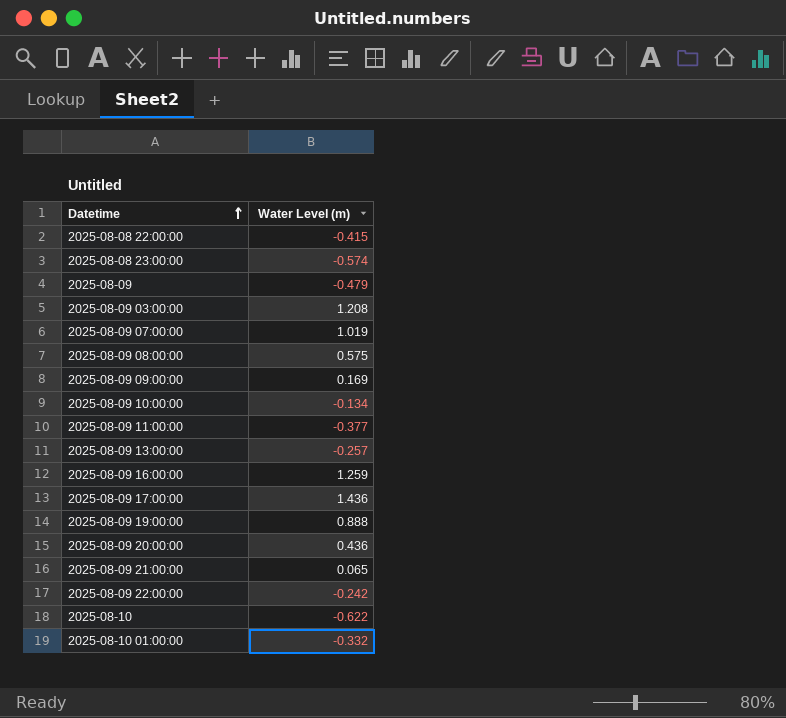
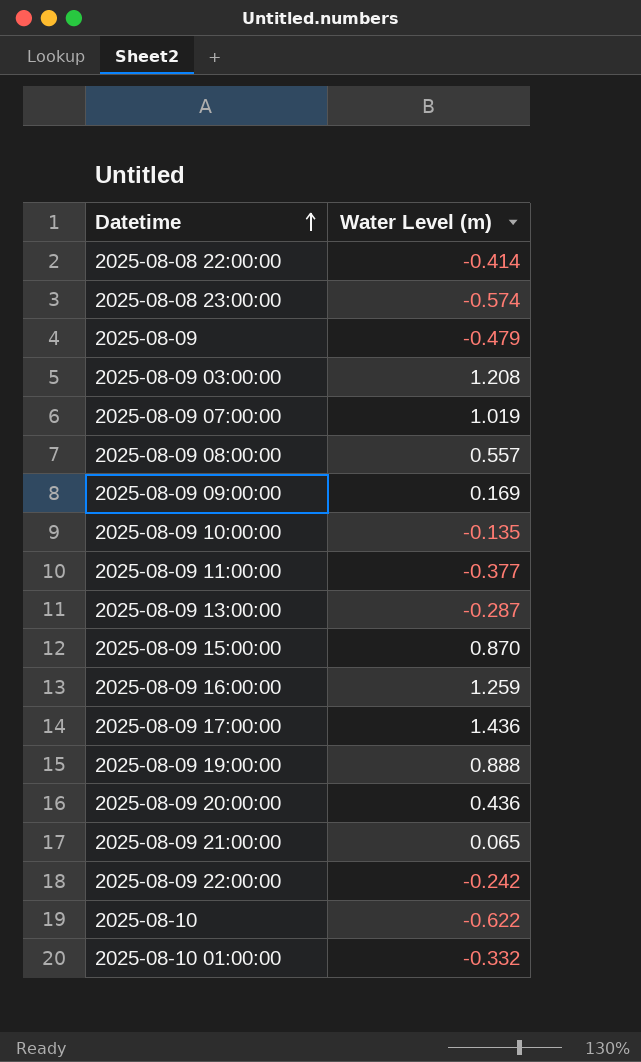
2025-08-08 22:00:00 | Water Level (m): -0.415 -> -0.414
2025-08-09 08:00:00 | Water Level (m): 0.575 -> 0.557
2025-08-09 10:00:00 | Water Level (m): -0.134 -> -0.135
2025-08-09 13:00:00 | Water Level (m): -0.257 -> -0.287
row 2025-08-09 15:00:00: none -> 0.870

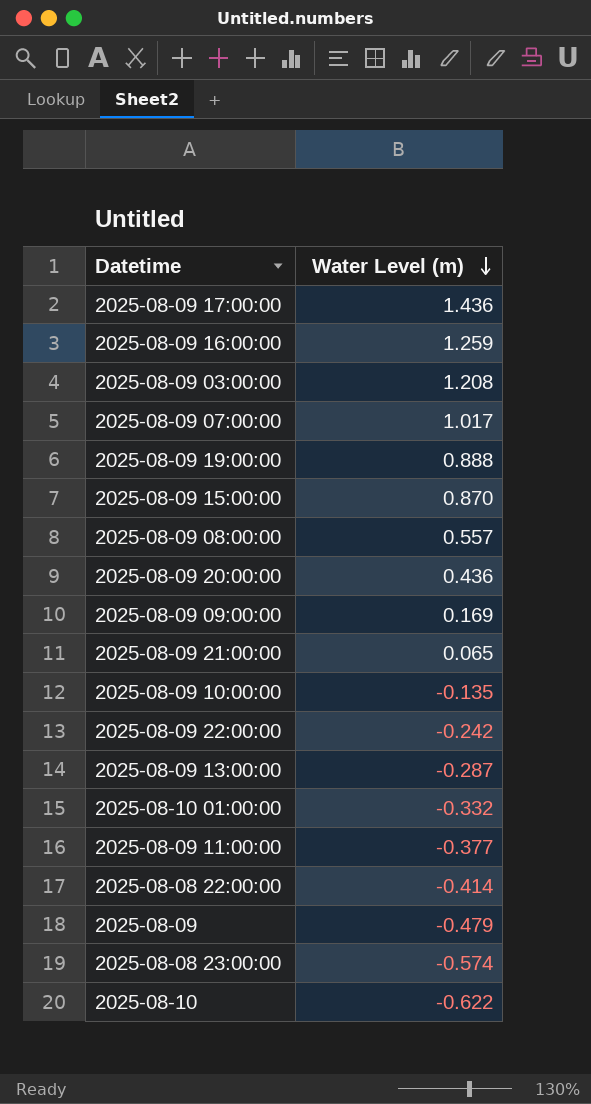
row order: Datetime ascending -> Water Level (m) descending
2025-08-09 07:00:00 | Water Level (m): 1.019 -> 1.017

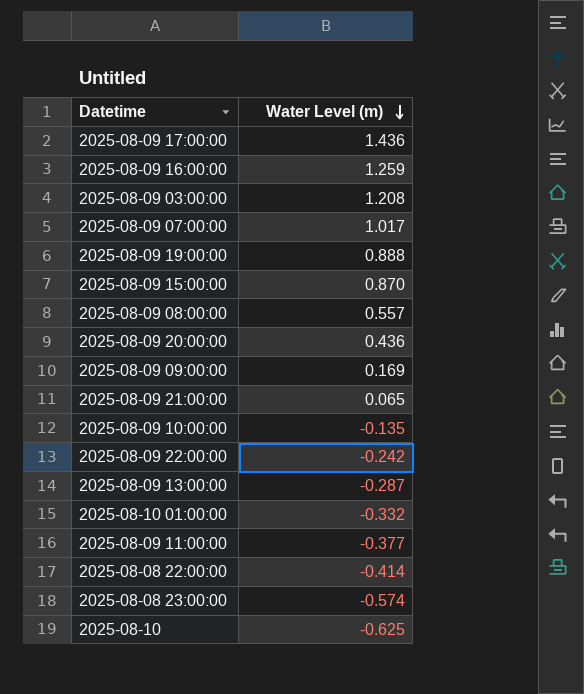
row 2025-08-09: -0.479 -> none
2025-08-10 | Water Level (m): -0.622 -> -0.625

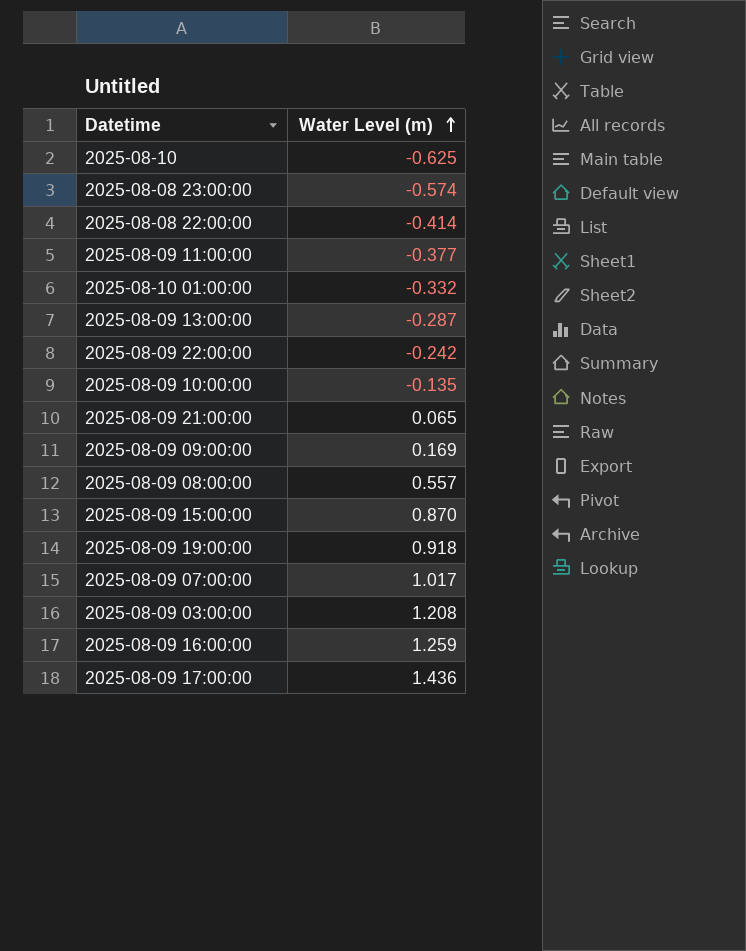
row order: Water Level (m) descending -> Water Level (m) ascending
row 2025-08-09 20:00:00: 0.436 -> none
2025-08-09 19:00:00 | Water Level (m): 0.888 -> 0.918

